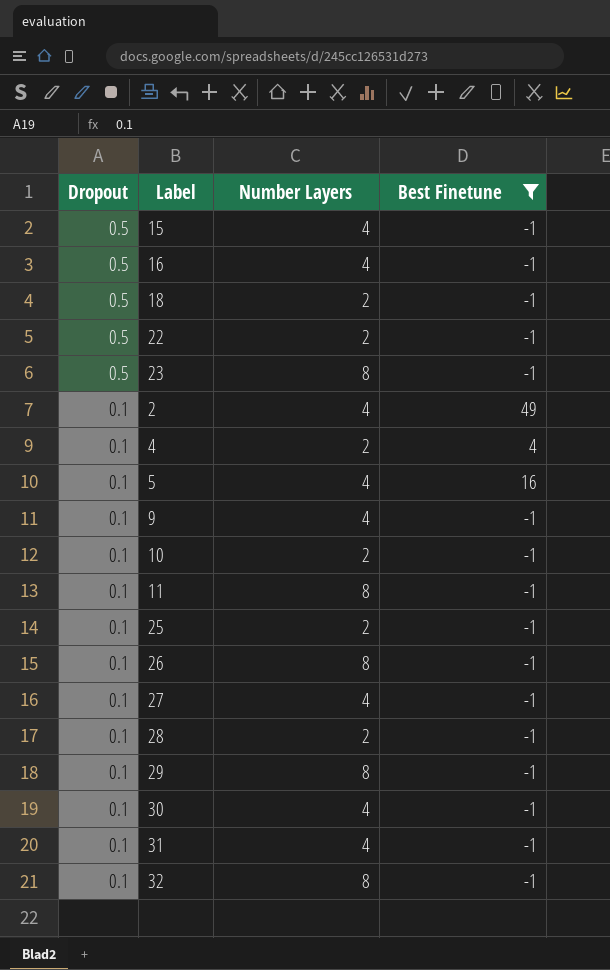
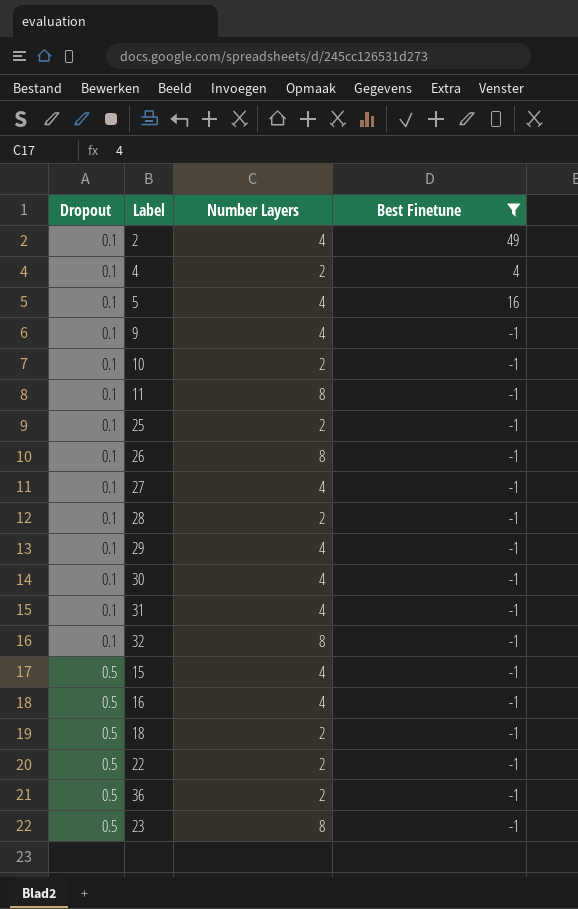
row order: Dropout descending -> Dropout ascending
29 | Number Layers: 8 -> 4
row 36: none -> 0.5 | 2 | -1

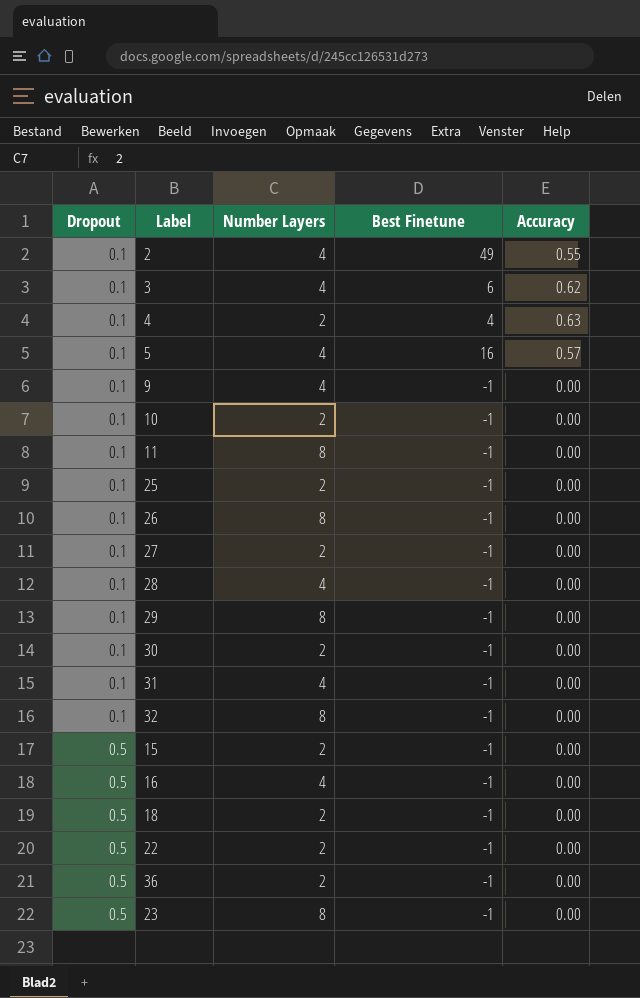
filter: Best Finetune != 6 -> none
column Accuracy | position: none -> 5
27 | Number Layers: 4 -> 2
28 | Number Layers: 2 -> 4
29 | Number Layers: 4 -> 8
30 | Number Layers: 4 -> 2
15 | Number Layers: 4 -> 2

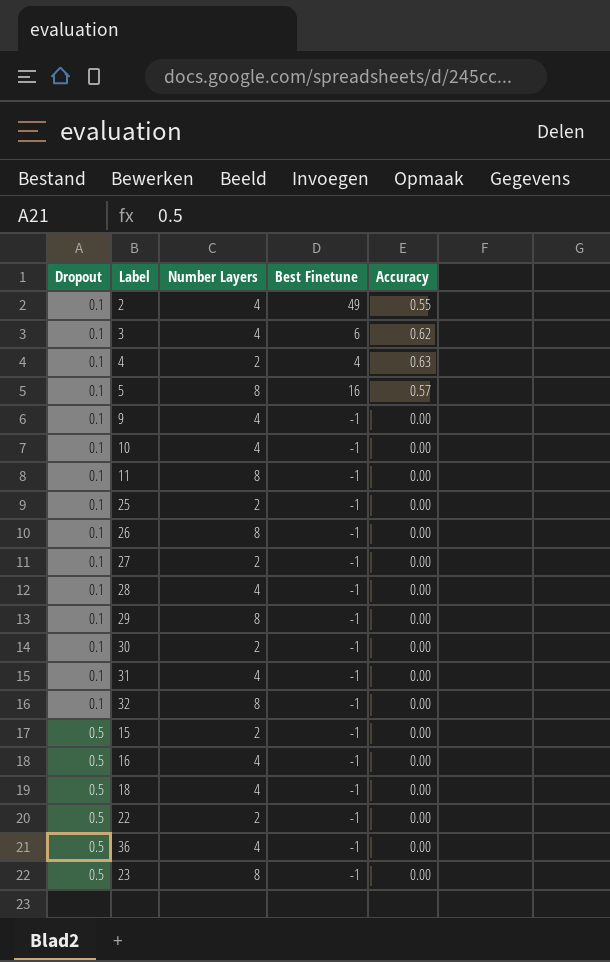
5 | Number Layers: 4 -> 8
10 | Number Layers: 2 -> 4
18 | Number Layers: 2 -> 4
36 | Number Layers: 2 -> 4

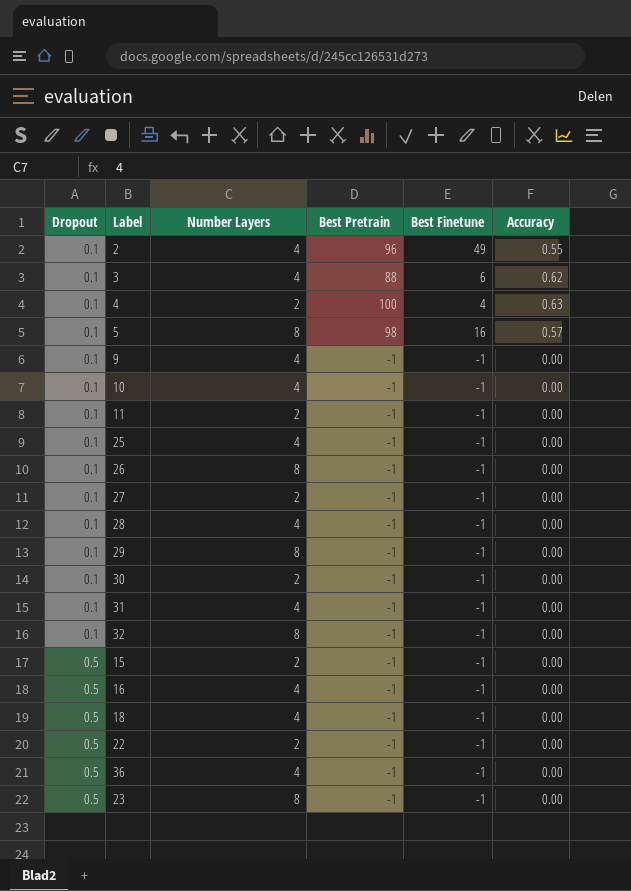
column Best Pretrain | position: none -> 4
11 | Number Layers: 8 -> 2
25 | Number Layers: 2 -> 4

